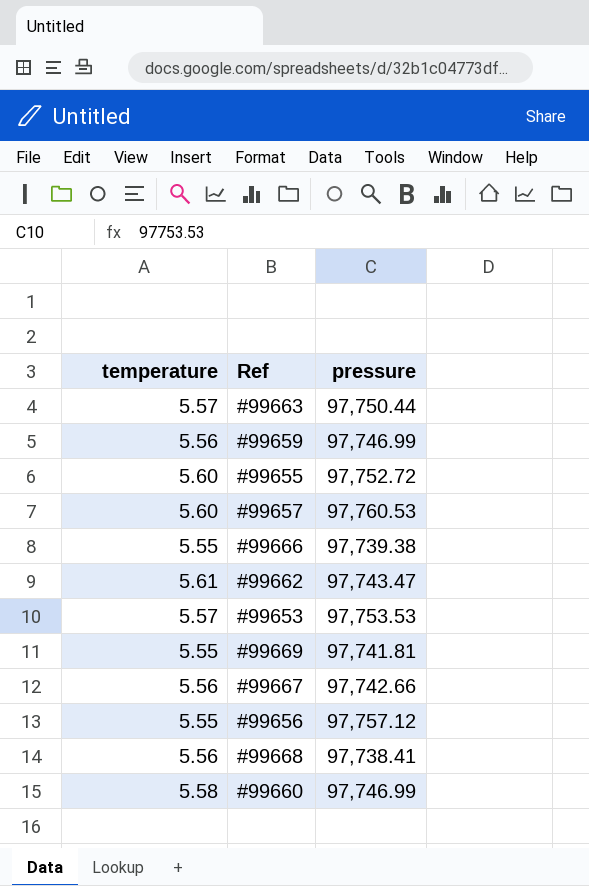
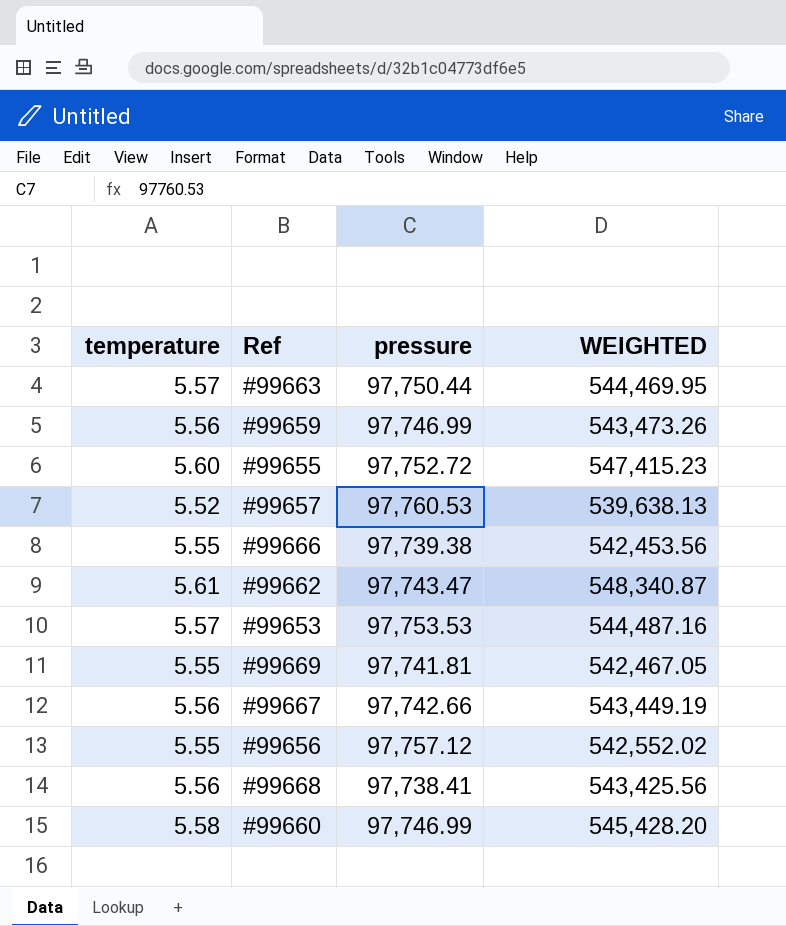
column WEIGHTED | formula: none -> [temperature] * [pressure]
#99657 | temperature: 5.60 -> 5.52

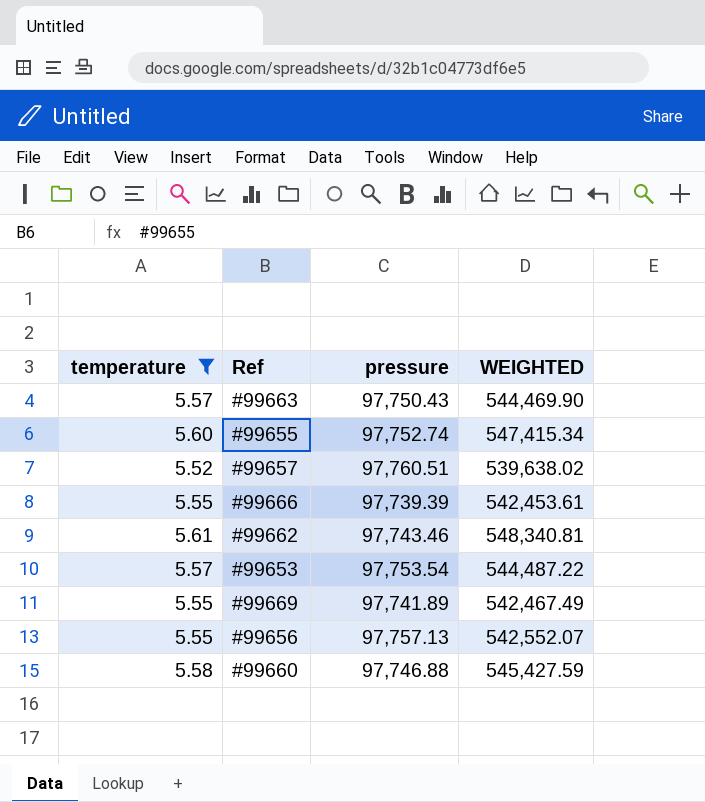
filter: none -> temperature != 5.56
#99663 | pressure: 97,750.44 -> 97,750.43
#99663 | WEIGHTED: 544,469.95 -> 544,469.90
#99655 | pressure: 97,752.72 -> 97,752.74
#99655 | WEIGHTED: 547,415.23 -> 547,415.34
#99657 | pressure: 97,760.53 -> 97,760.51
#99657 | WEIGHTED: 539,638.13 -> 539,638.02
#99666 | pressure: 97,739.38 -> 97,739.39
#99666 | WEIGHTED: 542,453.56 -> 542,453.61
#99662 | pressure: 97,743.47 -> 97,743.46
#99662 | WEIGHTED: 548,340.87 -> 548,340.81
#99653 | pressure: 97,753.53 -> 97,753.54
#99653 | WEIGHTED: 544,487.16 -> 544,487.22
#99669 | pressure: 97,741.81 -> 97,741.89
#99669 | WEIGHTED: 542,467.05 -> 542,467.49
#99656 | pressure: 97,757.12 -> 97,757.13
#99656 | WEIGHTED: 542,552.02 -> 542,552.07
#99660 | pressure: 97,746.99 -> 97,746.88
#99660 | WEIGHTED: 545,428.20 -> 545,427.59

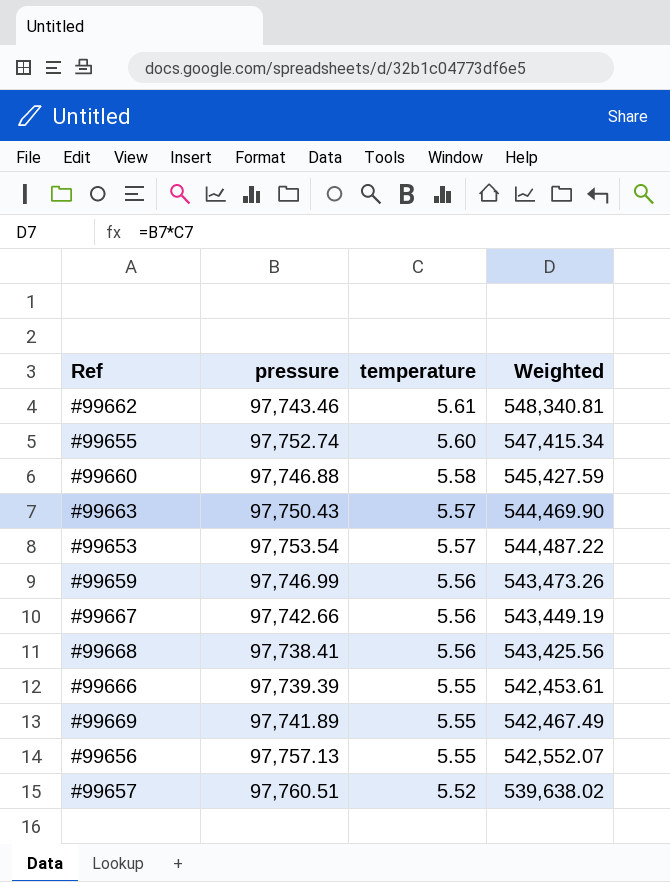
filter: temperature != 5.56 -> none
row order: none -> temperature descending
column temperature | position: 1 -> 3
column name: WEIGHTED -> Weighted

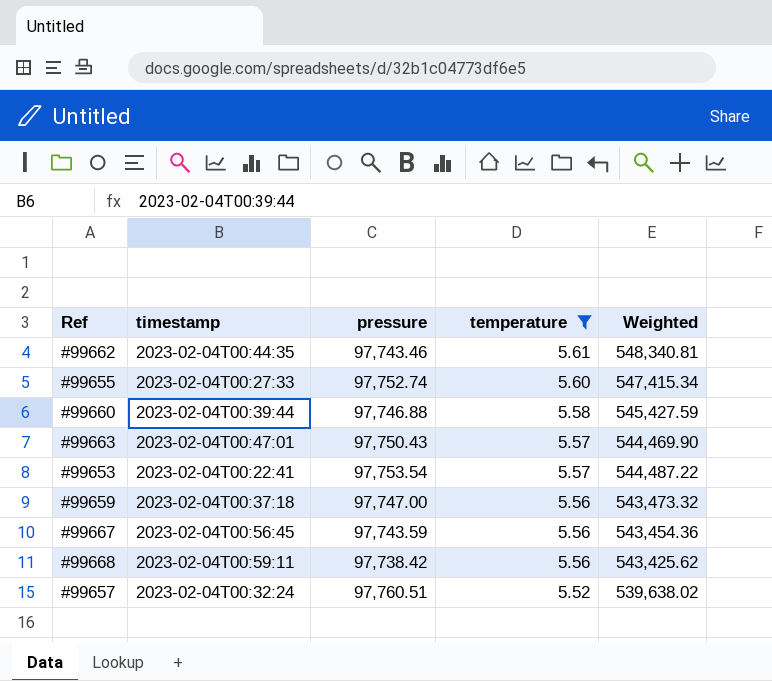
filter: none -> temperature != 5.55
column timestamp | position: none -> 2
#99659 | pressure: 97,746.99 -> 97,747.00
#99659 | Weighted: 543,473.26 -> 543,473.32
#99667 | pressure: 97,742.66 -> 97,743.59
#99667 | Weighted: 543,449.19 -> 543,454.36
#99668 | pressure: 97,738.41 -> 97,738.42
#99668 | Weighted: 543,425.56 -> 543,425.62

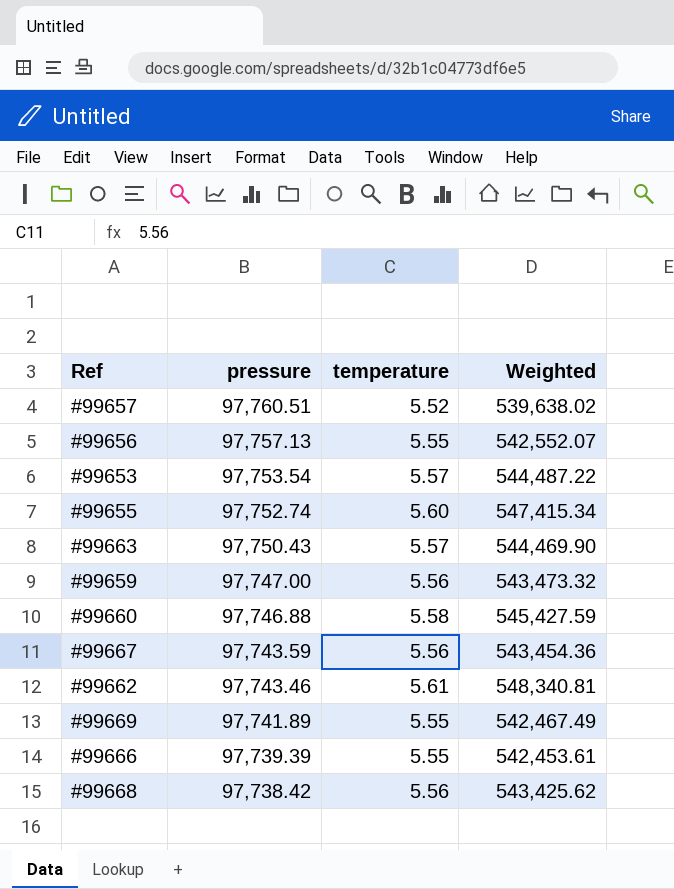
filter: temperature != 5.55 -> none
row order: temperature descending -> pressure descending
column timestamp | position: 2 -> none

